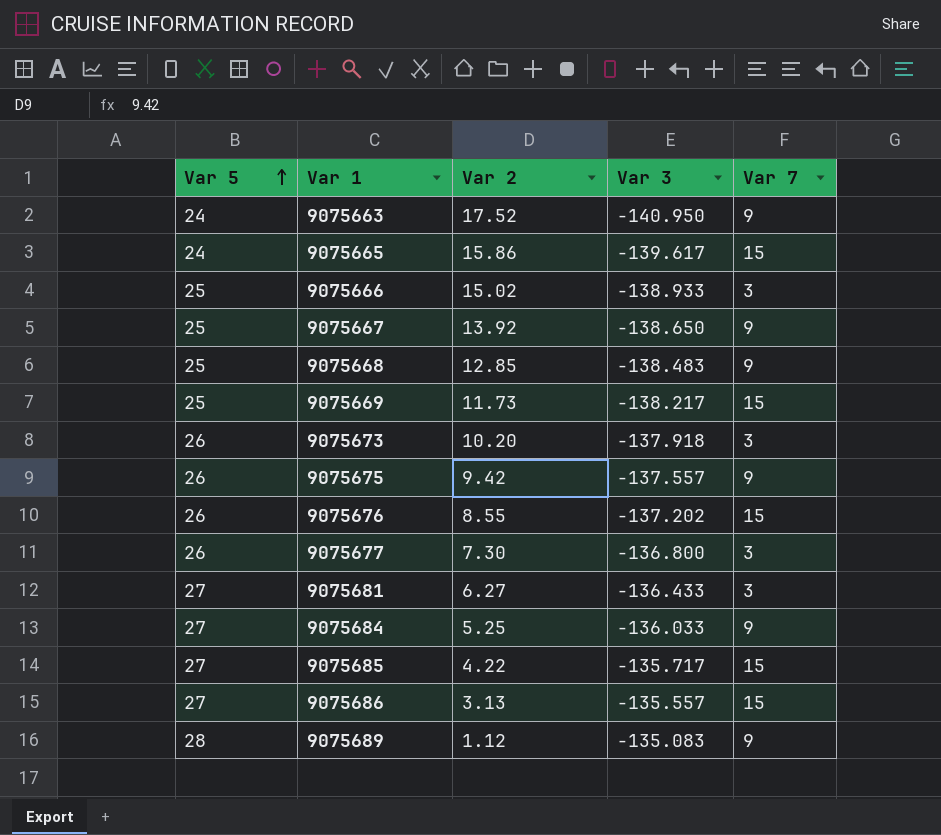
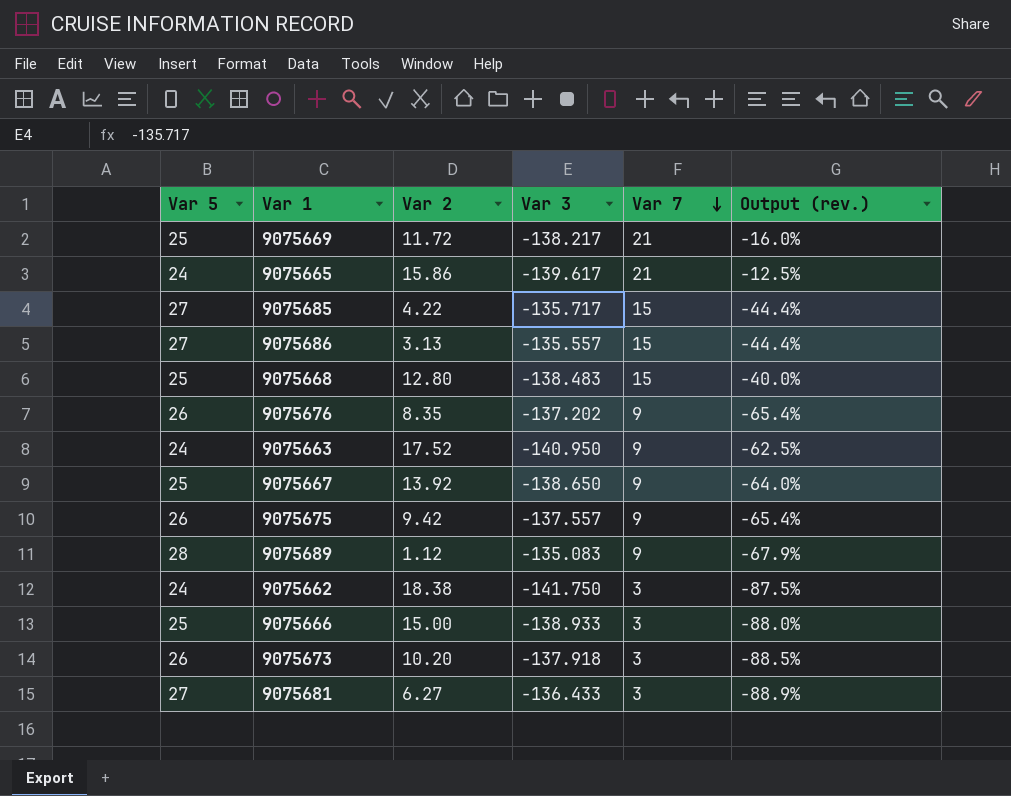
row order: Var 5 ascending -> Var 7 descending
column Output (rev.) | formula: none -> ([Var 7] - [Var 5]) / [Var 5]
row 9075677: 26 | 7.30 | -136.800 | 3 -> none
row 9075684: 27 | 5.25 | -136.033 | 9 -> none
9075669 | Var 2: 11.73 -> 11.72
9075669 | Var 7: 15 -> 21
9075665 | Var 7: 15 -> 21
9075668 | Var 2: 12.85 -> 12.80
9075668 | Var 7: 9 -> 15
9075676 | Var 2: 8.55 -> 8.35
9075676 | Var 7: 15 -> 9
row 9075662: none -> 24 | 18.38 | -141.750 | 3 | -87.5%
9075666 | Var 2: 15.02 -> 15.00

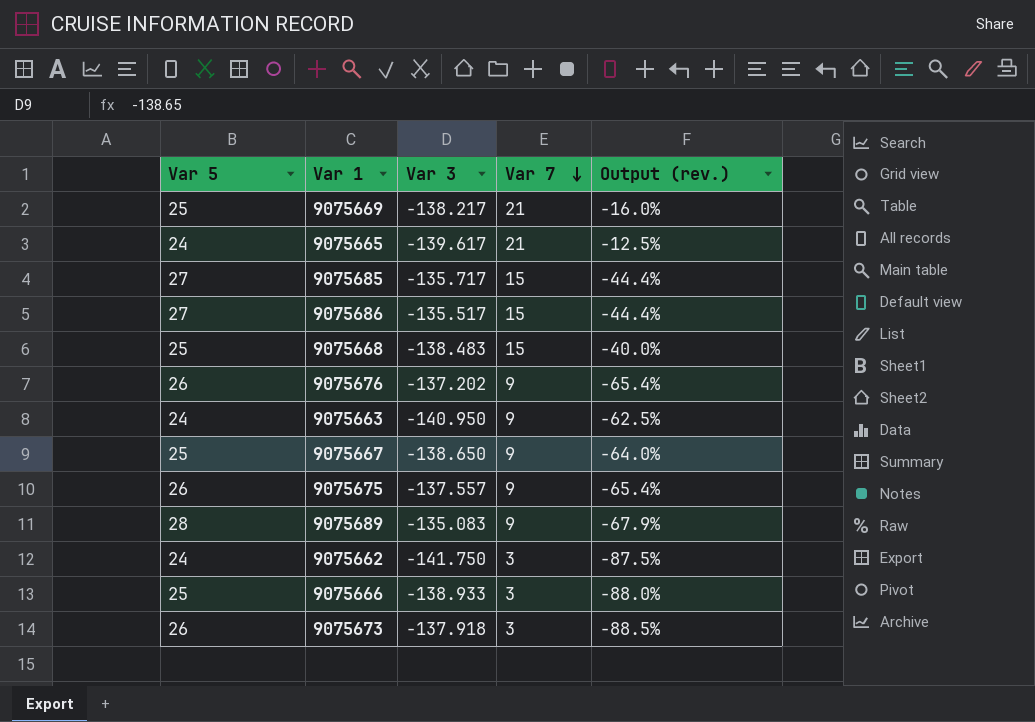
column Var 2 | position: 3 -> none
row 9075681: 27 | 6.27 | -136.433 | 3 | -88.9% -> none
9075686 | Var 3: -135.557 -> -135.517

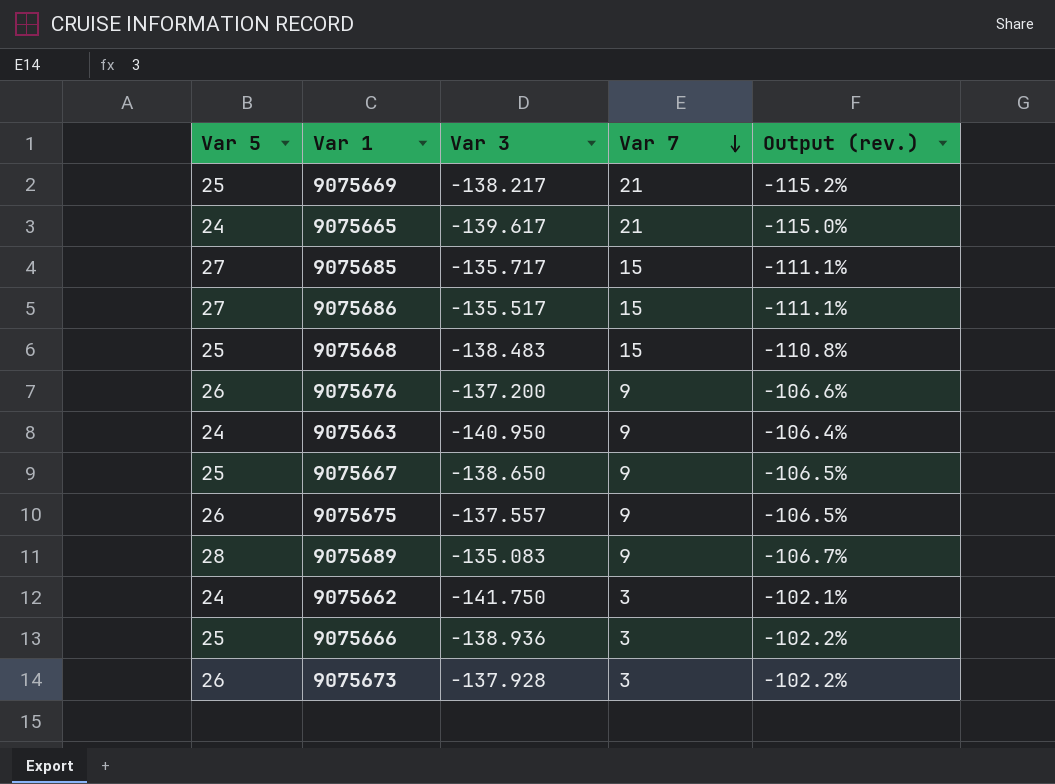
column Output (rev.) | formula: ([Var 7] - [Var 5]) / [Var 5] -> ([Var 7] - [Var 3]) / [Var 3]
9075676 | Var 3: -137.202 -> -137.200
9075666 | Var 3: -138.933 -> -138.936
9075673 | Var 3: -137.918 -> -137.928

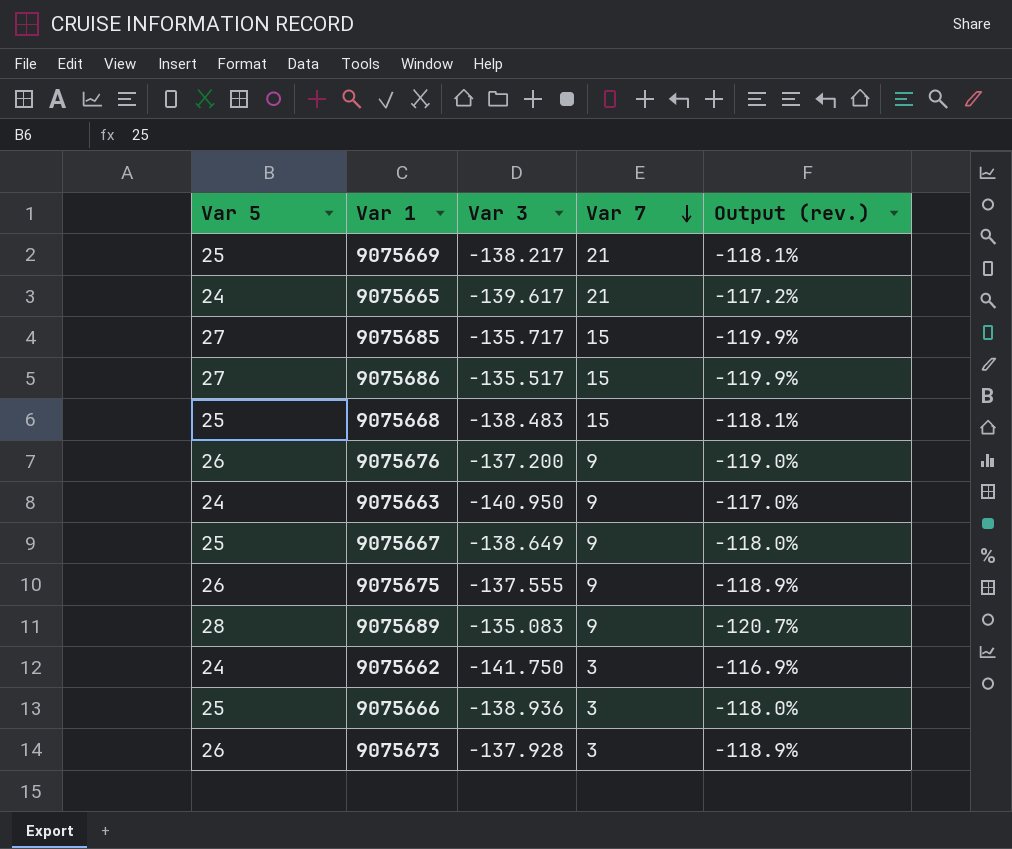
column Output (rev.) | formula: ([Var 7] - [Var 3]) / [Var 3] -> ([Var 5] - [Var 3]) / [Var 3]
9075667 | Var 3: -138.650 -> -138.649
9075675 | Var 3: -137.557 -> -137.555

